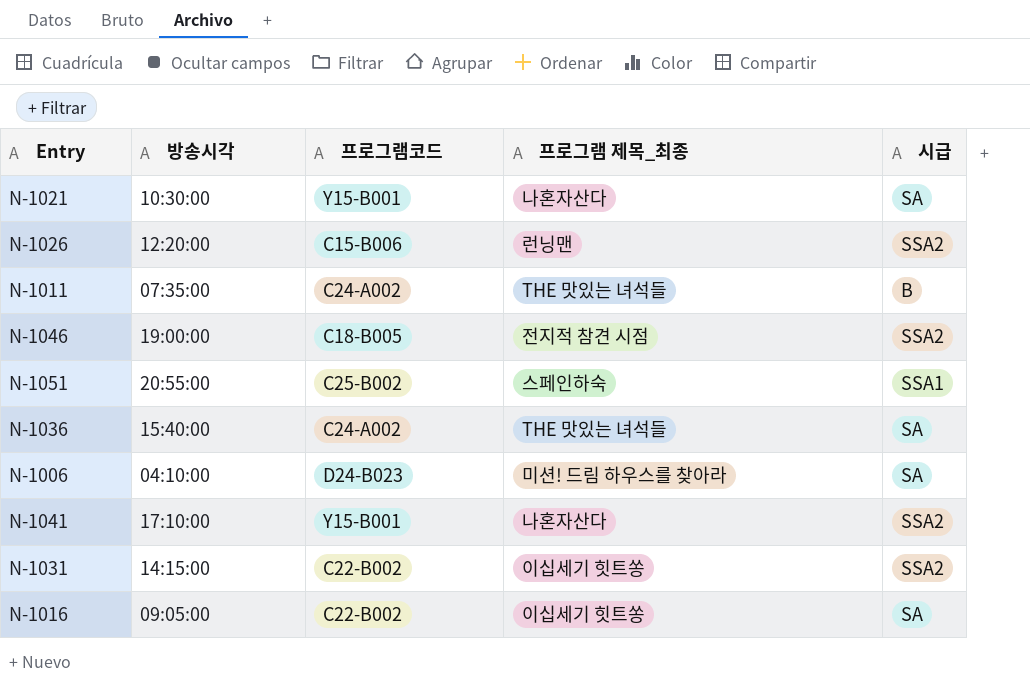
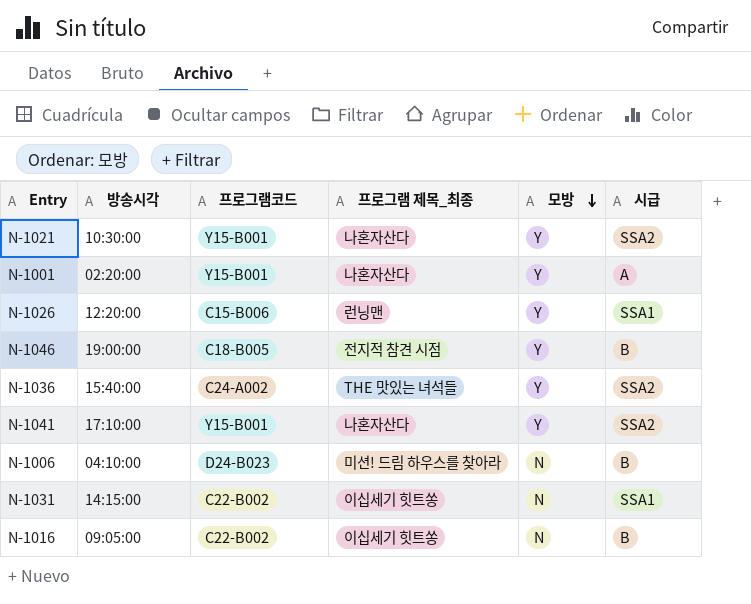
row order: none -> 모방 descending
column 모방 | position: none -> 5
row N-1011: 07:35:00 | C24-A002 | THE 맛있는 녀석들 | B -> none
row N-1051: 20:55:00 | C25-B002 | 스페인하숙 | SSA1 -> none
N-1021 | 시급: SA -> SSA2
row N-1001: none -> 02:20:00 | Y15-B001 | 나혼자산다 | Y | A
N-1026 | 시급: SSA2 -> SSA1
N-1046 | 시급: SSA2 -> B
N-1036 | 시급: SA -> SSA2
N-1006 | 시급: SA -> B
N-1031 | 시급: SSA2 -> SSA1
N-1016 | 시급: SA -> B

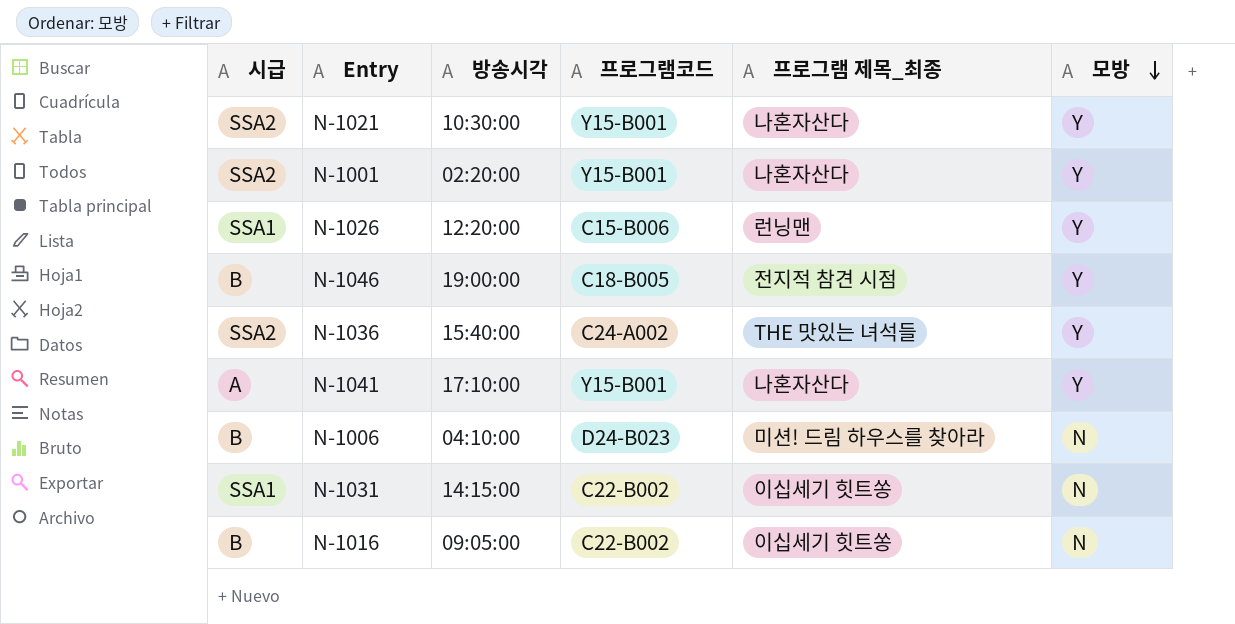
column 시급 | position: 6 -> 1
N-1001 | 시급: A -> SSA2
N-1041 | 시급: SSA2 -> A

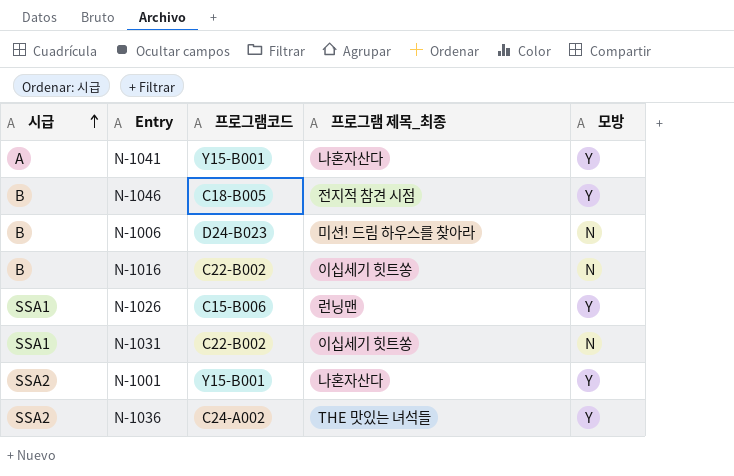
row order: 모방 descending -> 시급 ascending
column 방송시각 | position: 3 -> none
row N-1021: SSA2 | 10:30:00 | Y15-B001 | 나혼자산다 | Y -> none

